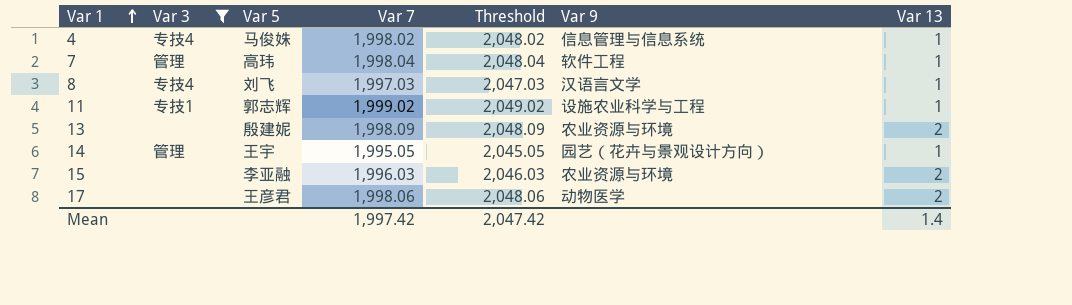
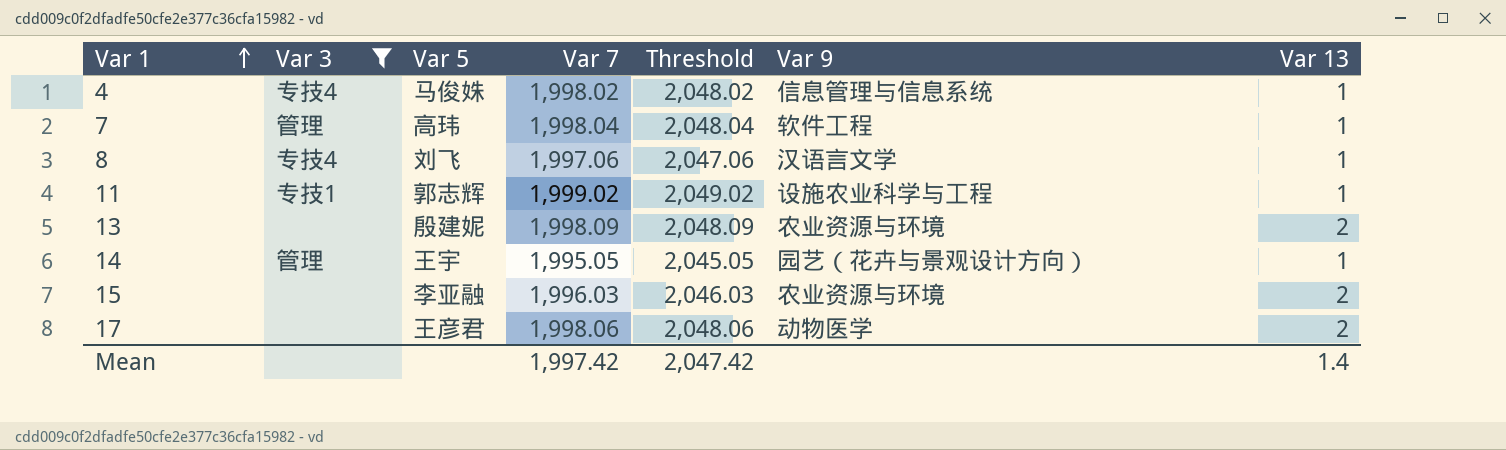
8 | Var 7: 1,997.03 -> 1,997.06
8 | Threshold: 2,047.03 -> 2,047.06

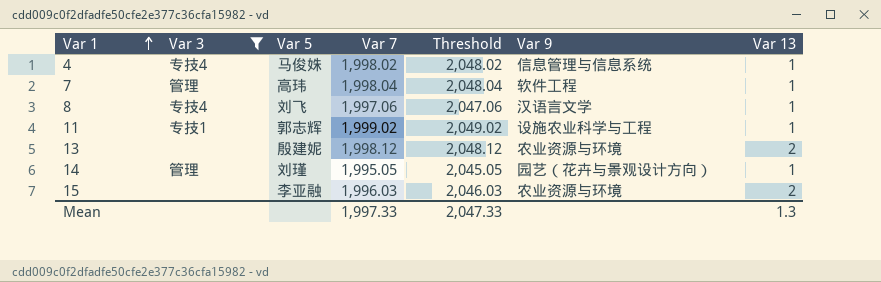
row 17: none | 王彦君 | 1,998.06 | 2,048.06 | 动物医学 | 2 -> none
13 | Var 7: 1,998.09 -> 1,998.12
13 | Threshold: 2,048.09 -> 2,048.12
14 | Var 5: 王宇 -> 刘瑾
Mean | Var 7: 1,997.42 -> 1,997.33
Mean | Threshold: 2,047.42 -> 2,047.33
Mean | Var 13: 1.4 -> 1.3

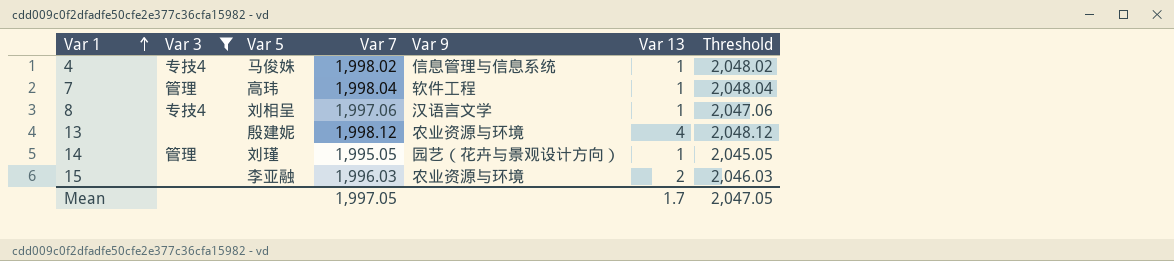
column Threshold | position: 5 -> 7
row 11: 专技1 | 郭志辉 | 1,999.02 | 2,049.02 | 设施农业科学与工程 | 1 -> none
8 | Var 5: 刘飞 -> 刘相呈
13 | Var 13: 2 -> 4
Mean | Var 7: 1,997.33 -> 1,997.05
Mean | Var 13: 1.3 -> 1.7
Mean | Threshold: 2,047.33 -> 2,047.05

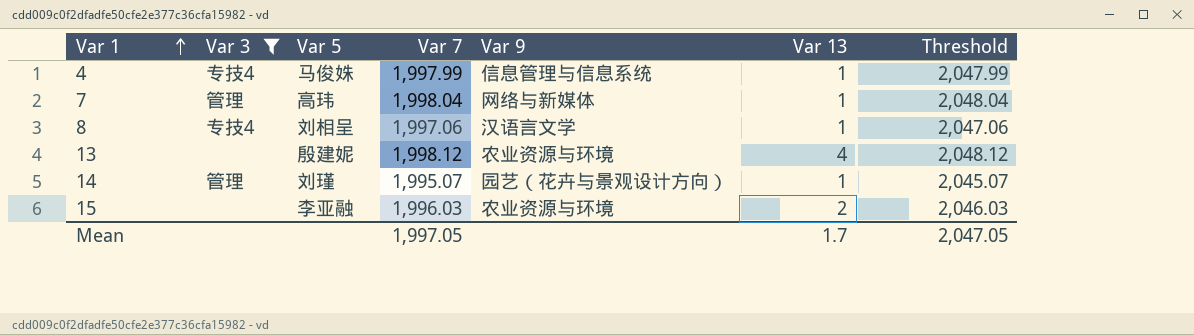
4 | Var 7: 1,998.02 -> 1,997.99
4 | Threshold: 2,048.02 -> 2,047.99
7 | Var 9: 软件工程 -> 网络与新媒体
14 | Var 7: 1,995.05 -> 1,995.07
14 | Threshold: 2,045.05 -> 2,045.07

